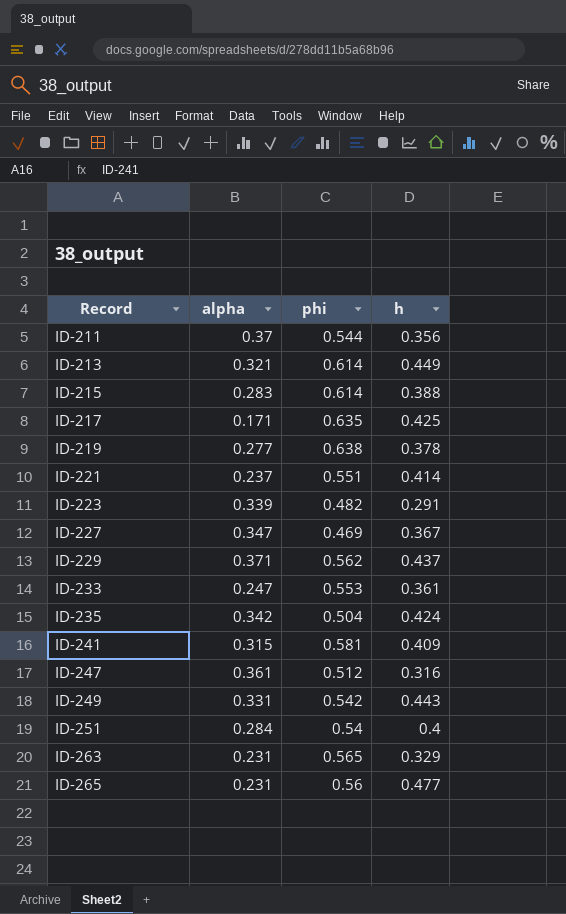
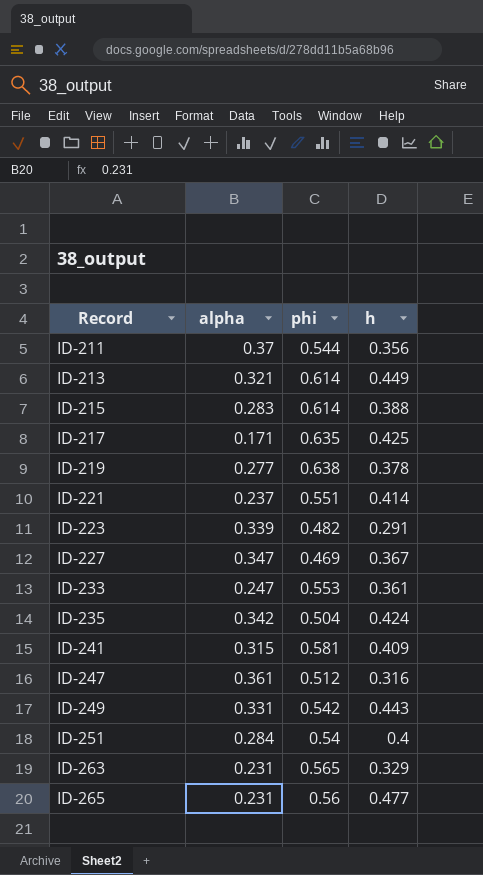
row ID-229: 0.371 | 0.562 | 0.437 -> none

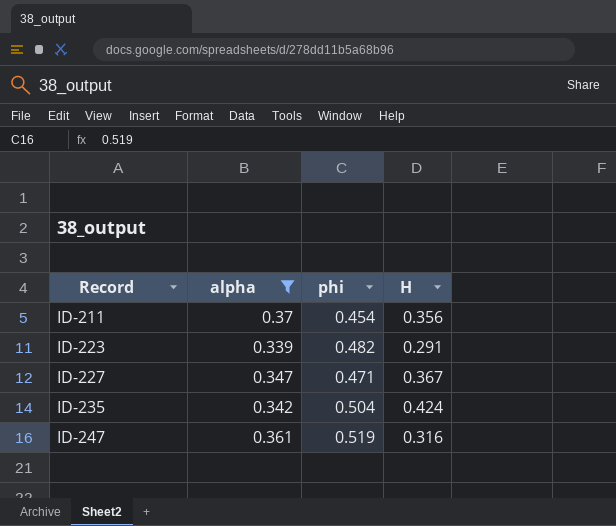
filter: none -> alpha >= 0.339
column name: h -> H
ID-211 | phi: 0.544 -> 0.454
ID-227 | phi: 0.469 -> 0.471
ID-247 | phi: 0.512 -> 0.519

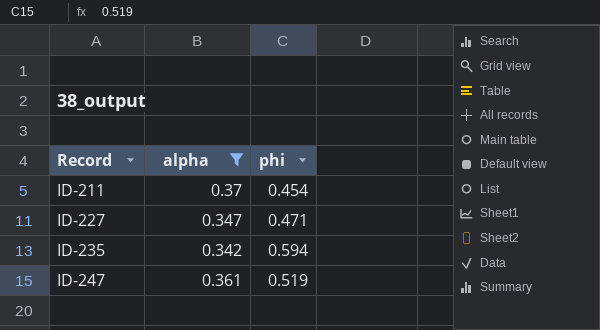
column H | position: 4 -> none
row ID-223: 0.339 | 0.482 | 0.291 -> none
ID-235 | phi: 0.504 -> 0.594

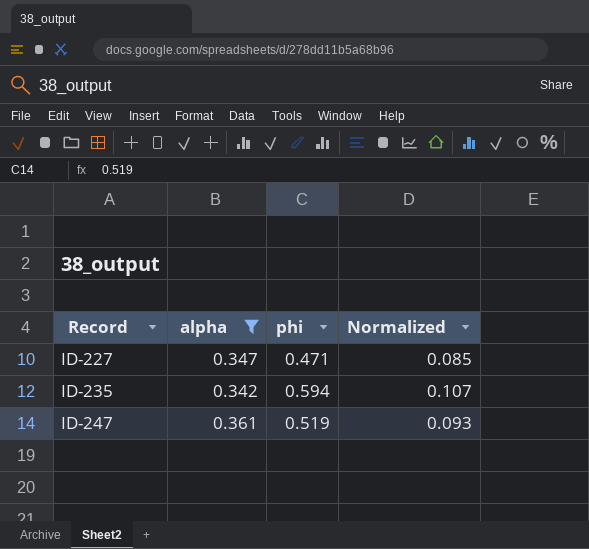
column Normalized | formula: none -> [phi] * 0.18
row ID-211: 0.37 | 0.454 -> none

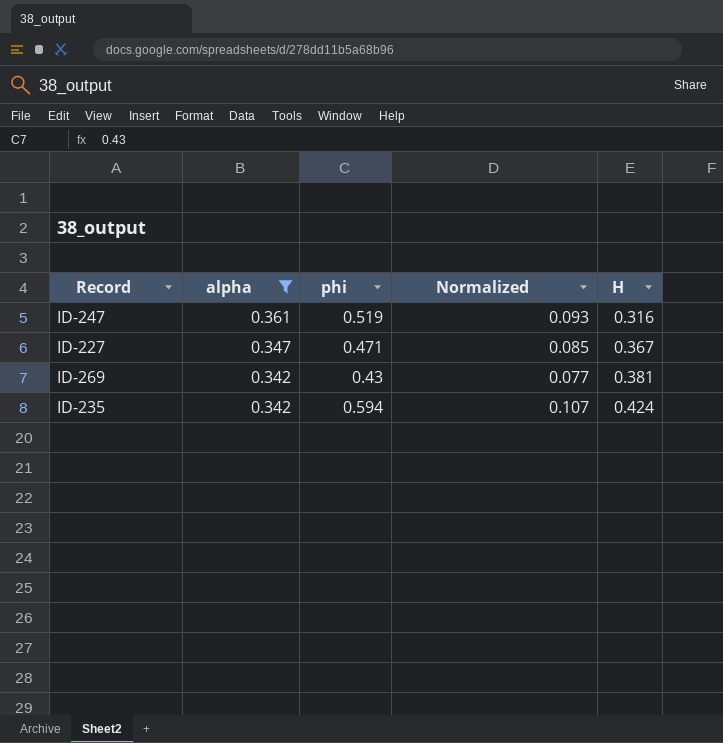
row order: Record ascending -> alpha descending
column H | position: none -> 5
row ID-269: none -> 0.342 | 0.43 | 0.077 | 0.381

